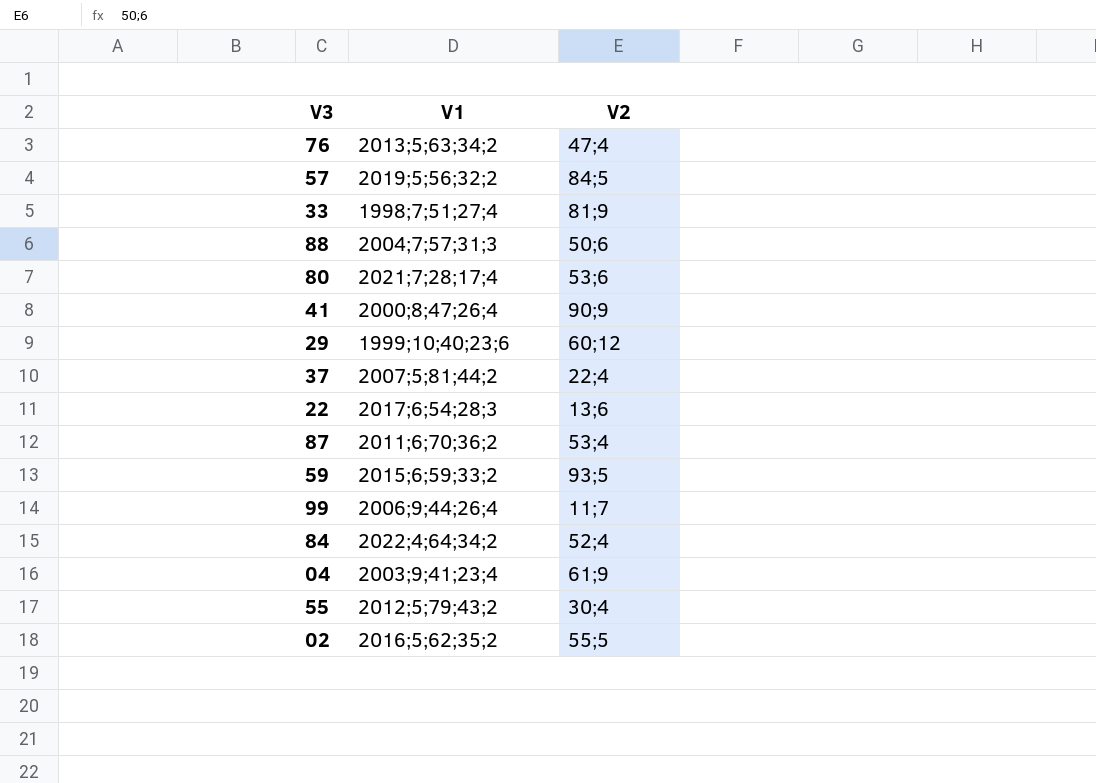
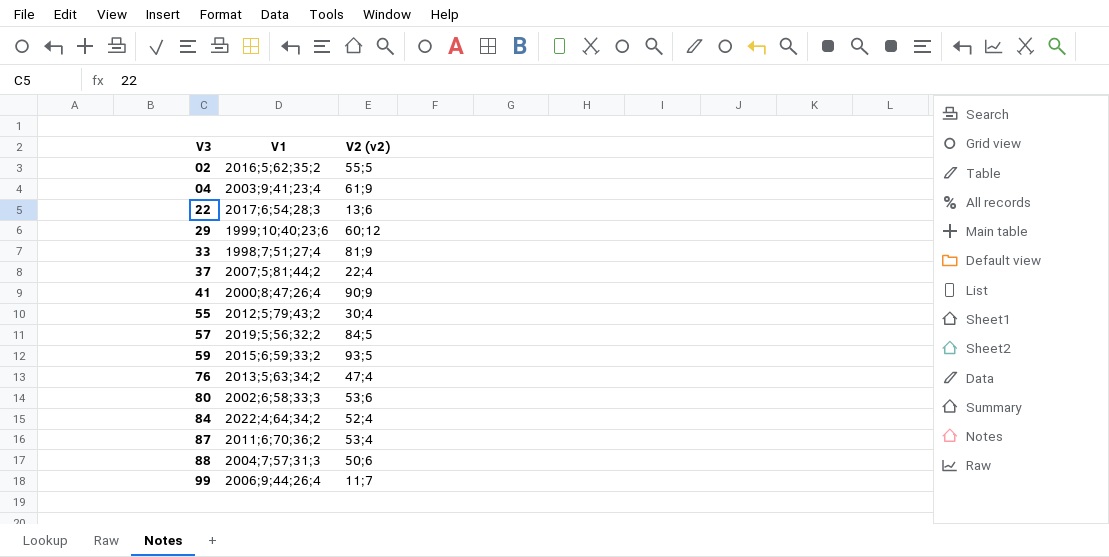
row order: none -> V3 ascending
column name: V2 -> V2 (v2)
80 | V1: 2021;7;28;17;4 -> 2002;6;58;33;3

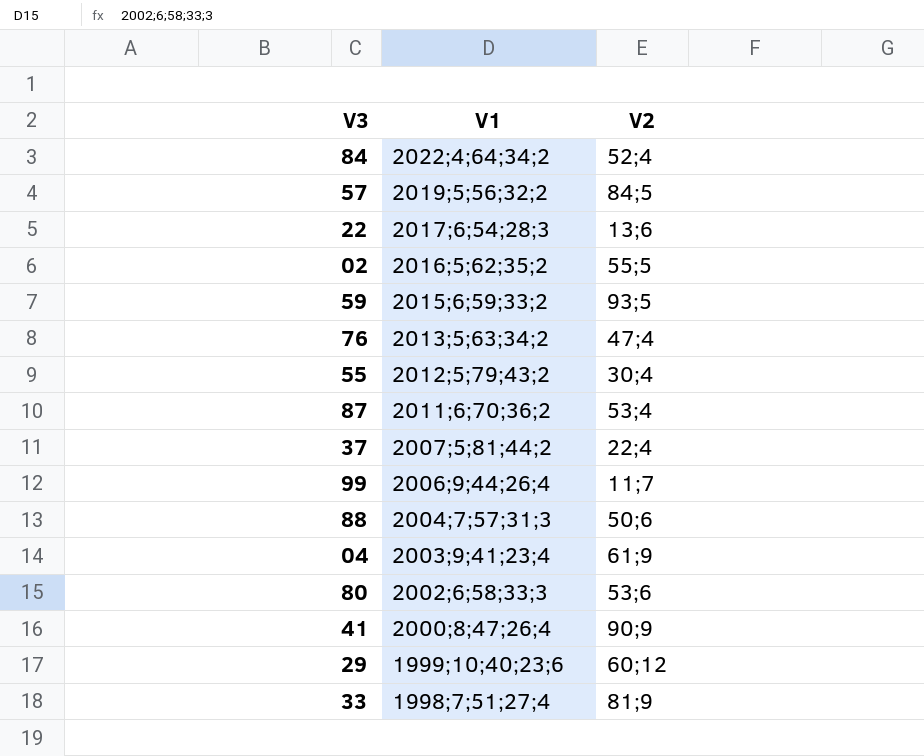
row order: V3 ascending -> V1 descending
column name: V2 (v2) -> V2

